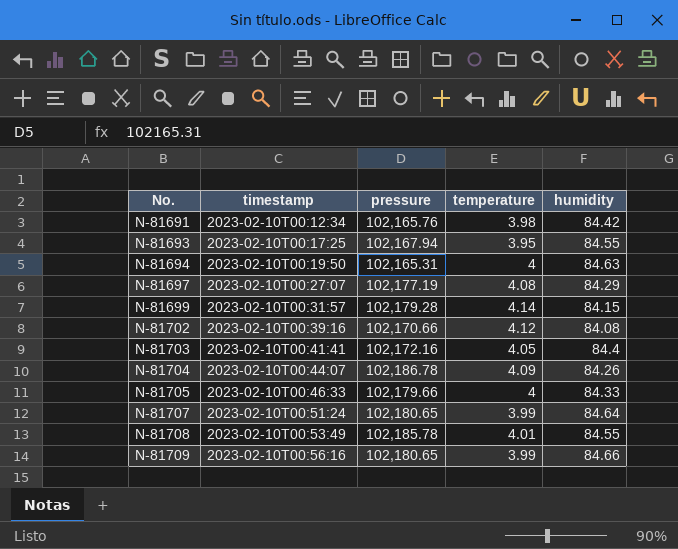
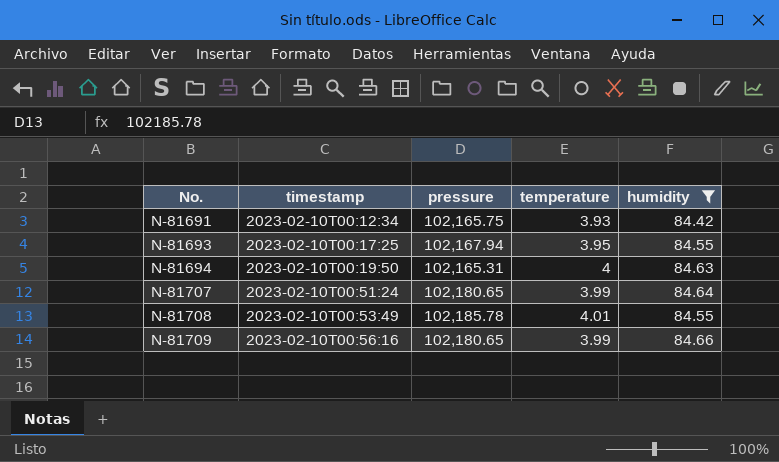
filter: none -> humidity >= 84.42
N-81691 | pressure: 102,165.76 -> 102,165.75
N-81691 | temperature: 3.98 -> 3.93

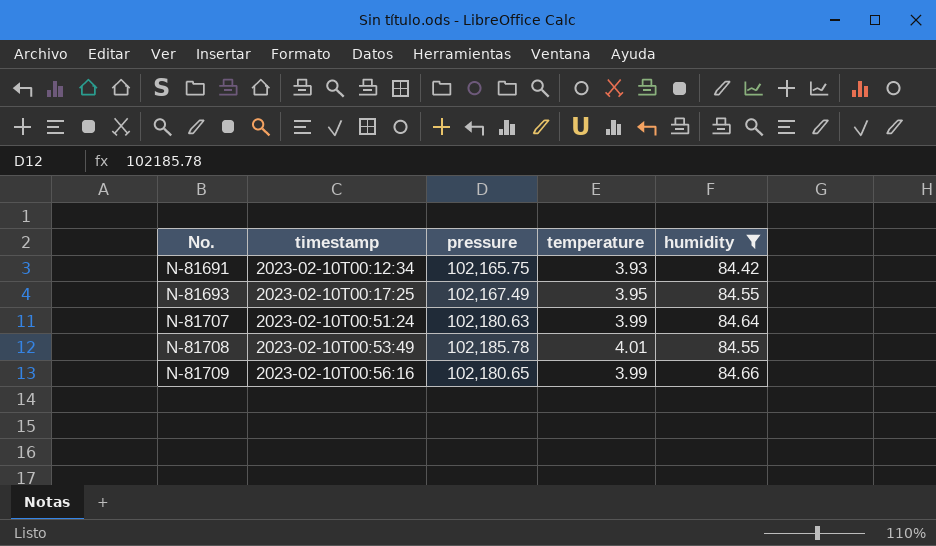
row N-81694: 2023-02-10T00:19:50 | 102,165.31 | 4 | 84.63 -> none
N-81693 | pressure: 102,167.94 -> 102,167.49
N-81707 | pressure: 102,180.65 -> 102,180.63

